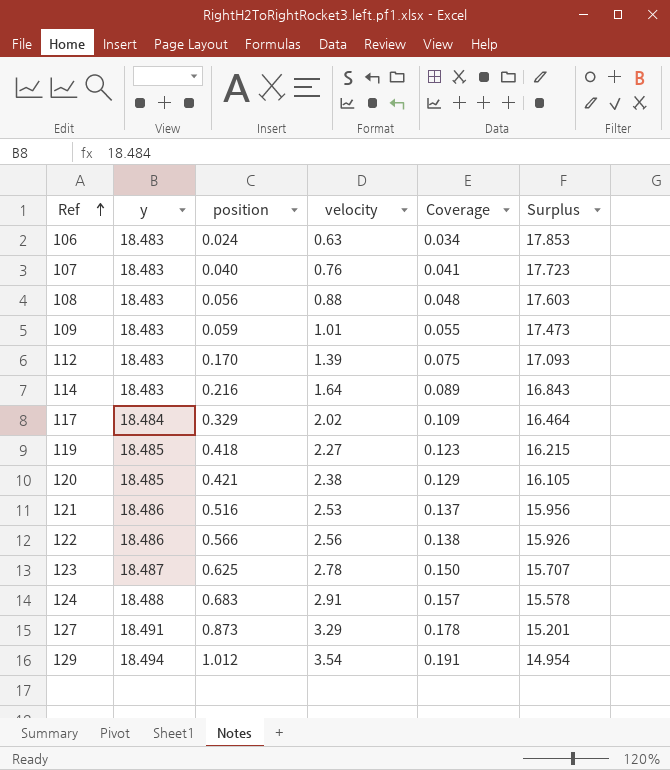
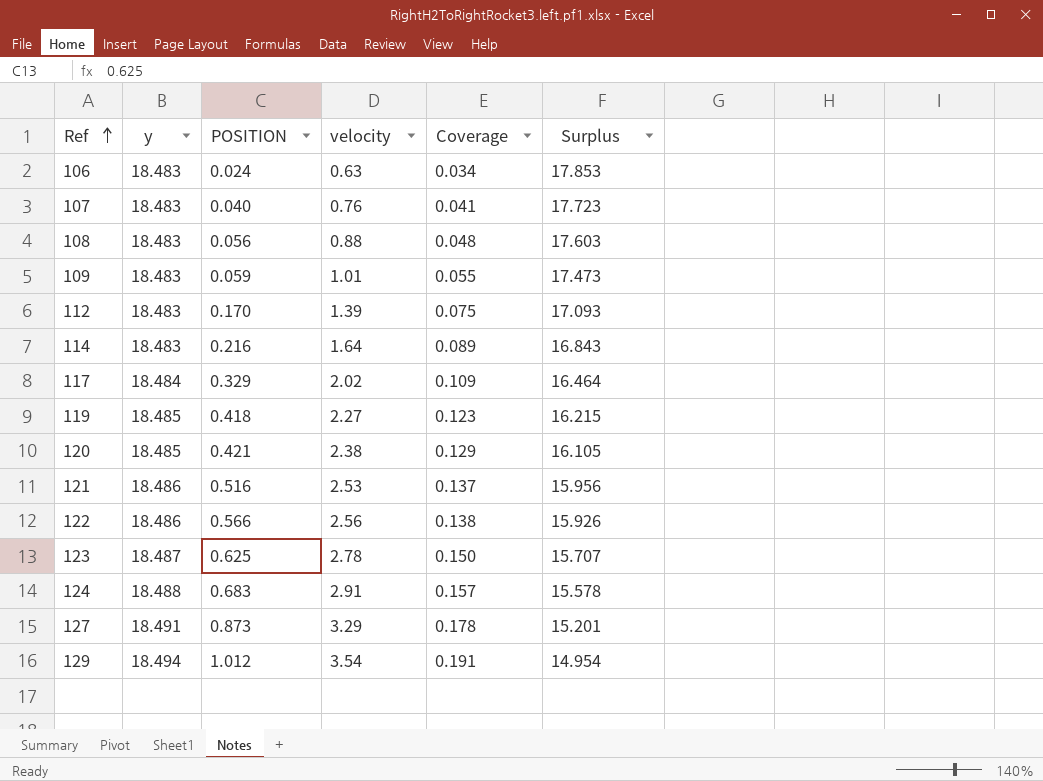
column name: position -> POSITION

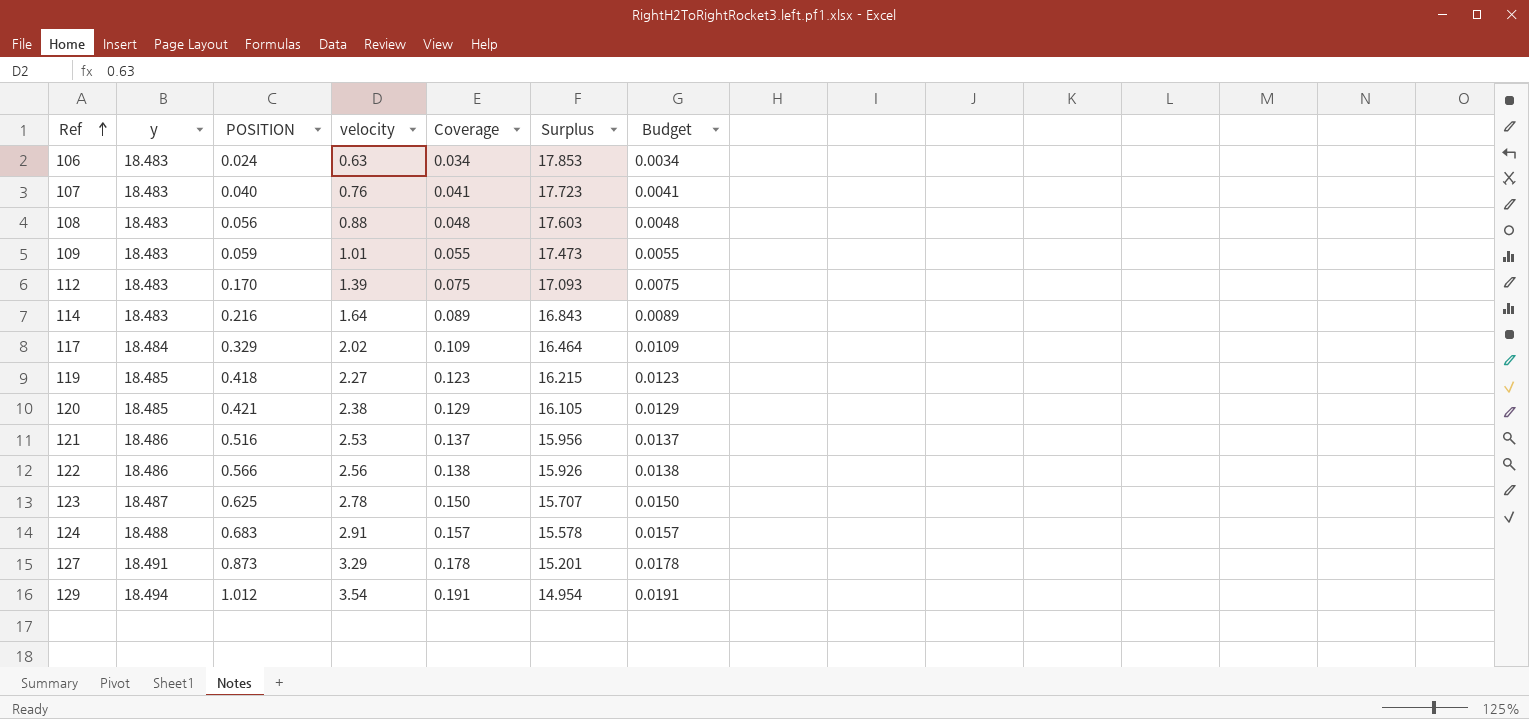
column Budget | formula: none -> [Coverage] * 0.1

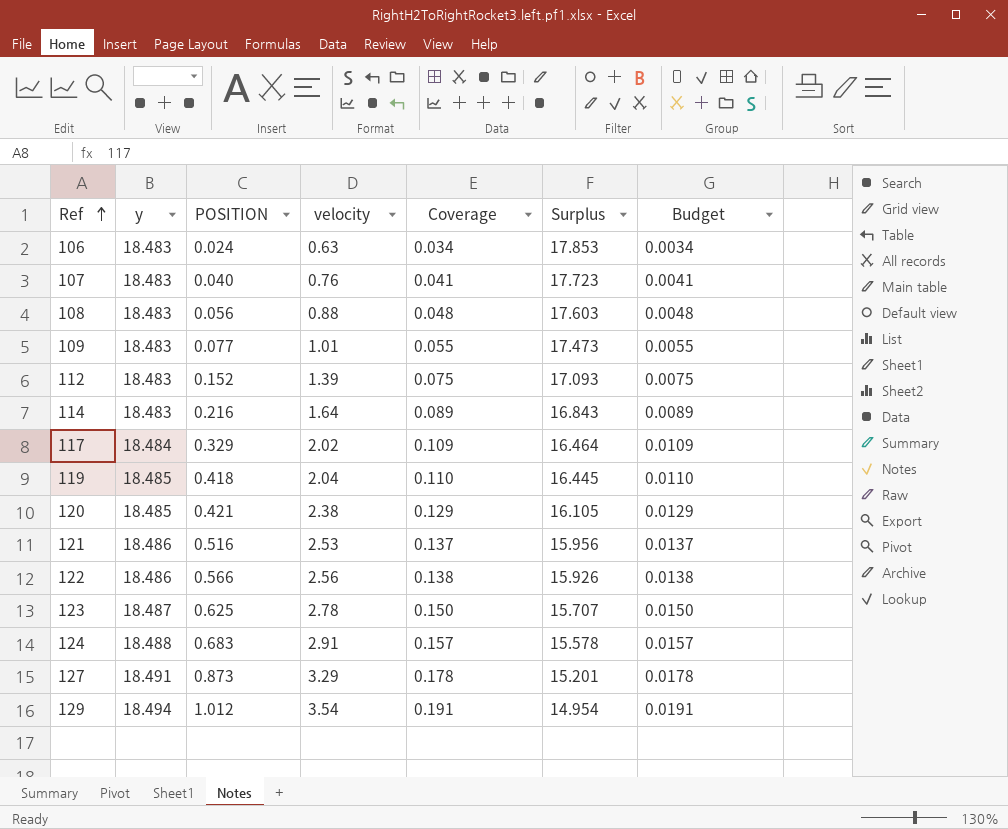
109 | POSITION: 0.059 -> 0.077
112 | POSITION: 0.170 -> 0.152
119 | velocity: 2.27 -> 2.04
119 | Coverage: 0.123 -> 0.110
119 | Surplus: 16.215 -> 16.445
119 | Budget: 0.0123 -> 0.0110

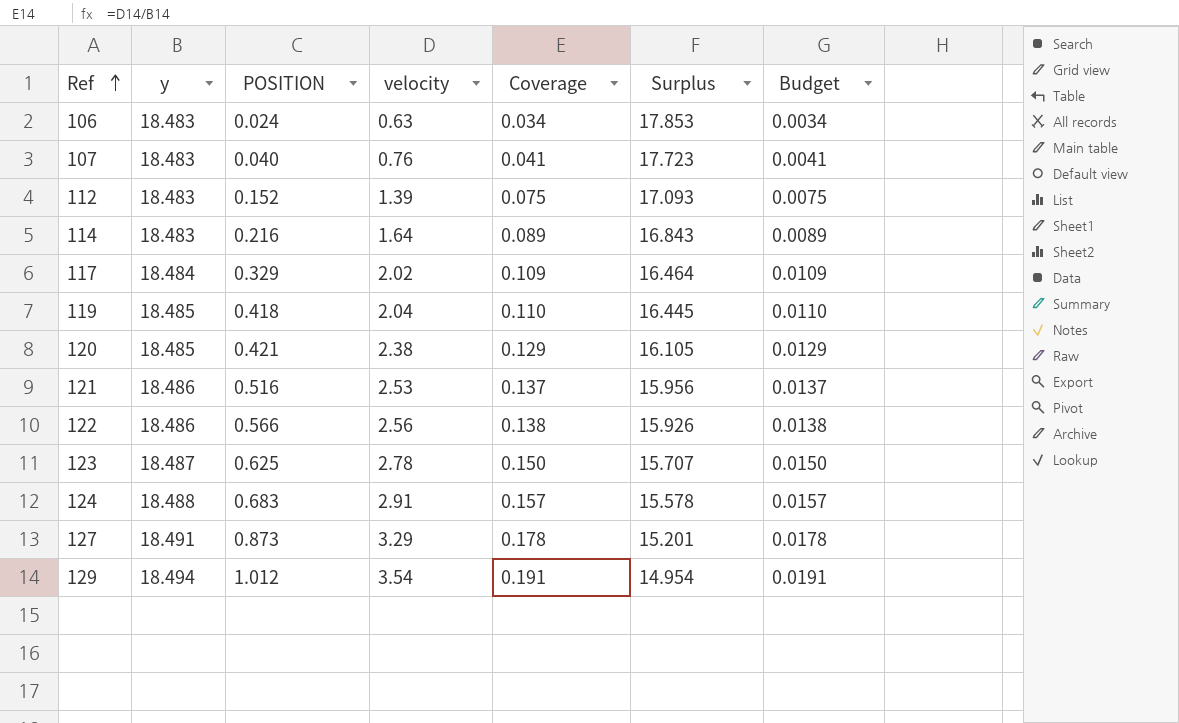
row 108: 18.483 | 0.056 | 0.88 | 0.048 | 17.603 | 0.0048 -> none
row 109: 18.483 | 0.077 | 1.01 | 0.055 | 17.473 | 0.0055 -> none

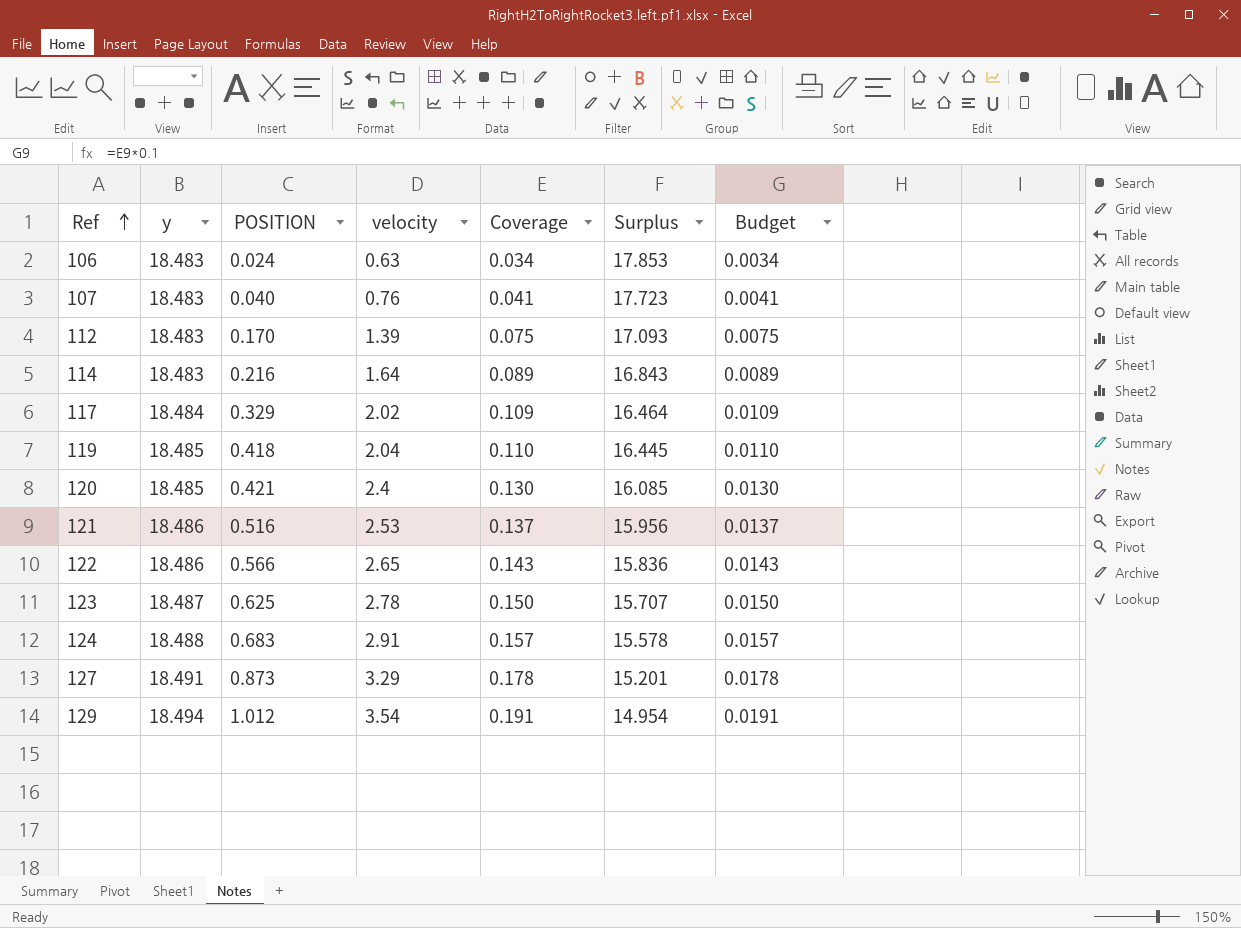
112 | POSITION: 0.152 -> 0.170
120 | velocity: 2.38 -> 2.4
120 | Coverage: 0.129 -> 0.130
120 | Surplus: 16.105 -> 16.085
120 | Budget: 0.0129 -> 0.0130
122 | velocity: 2.56 -> 2.65
122 | Coverage: 0.138 -> 0.143
122 | Surplus: 15.926 -> 15.836
122 | Budget: 0.0138 -> 0.0143

